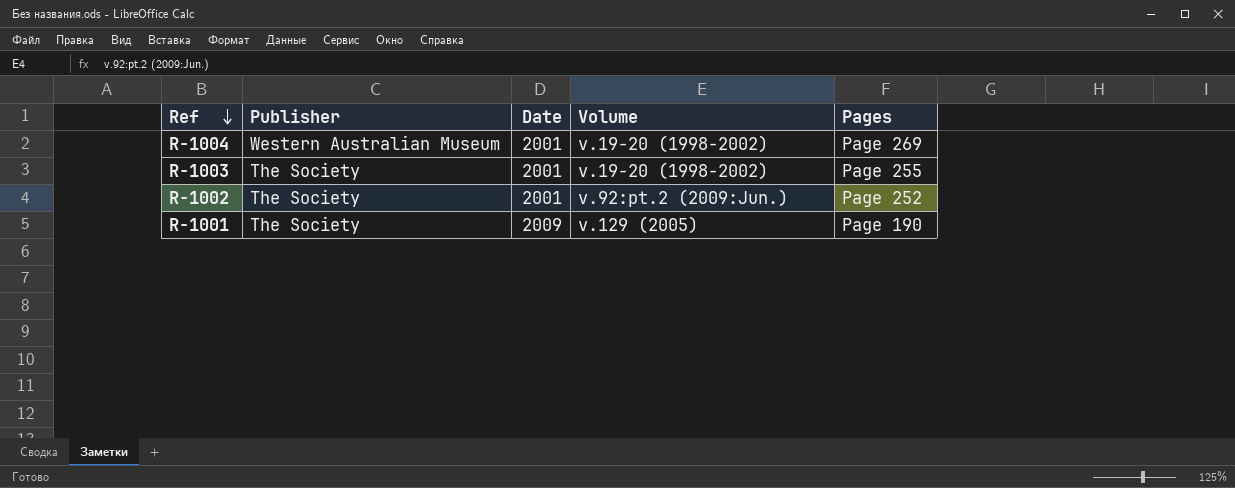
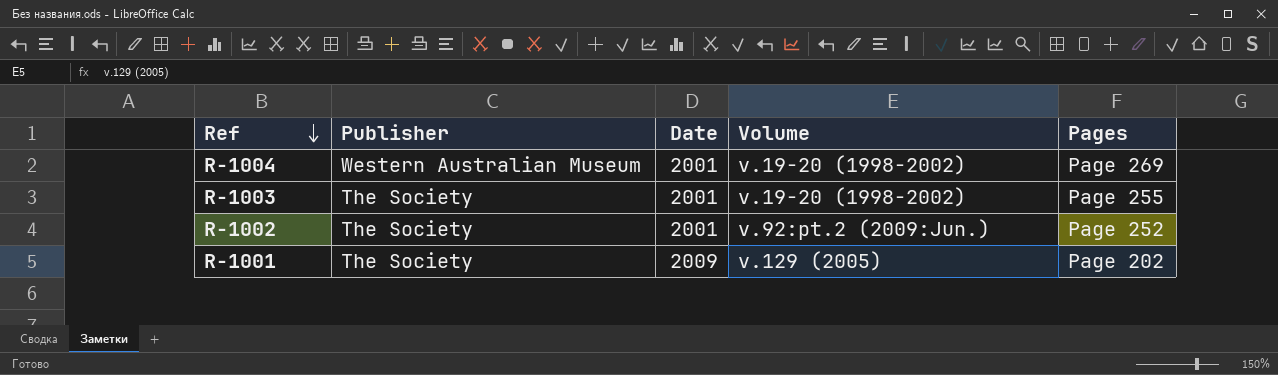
R-1001 | Pages: Page 190 -> Page 202

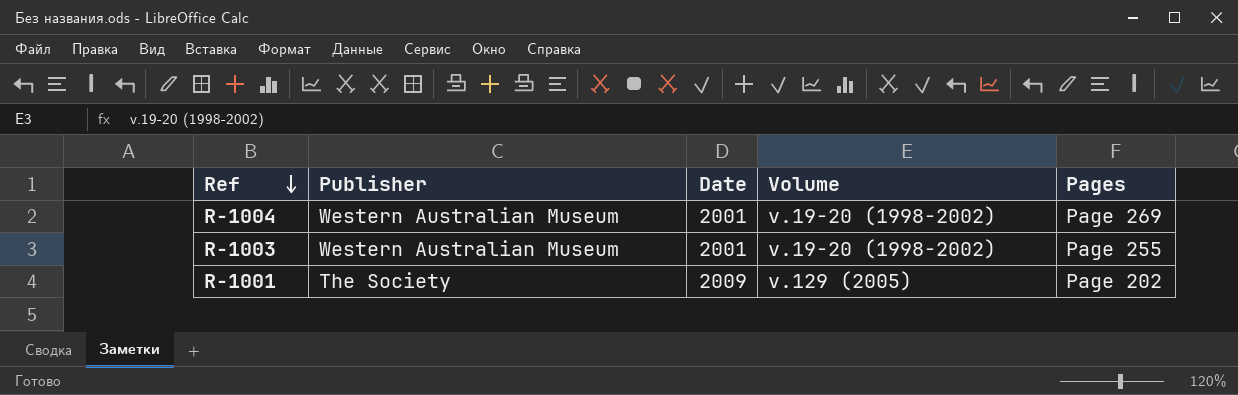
row R-1002: The Society | 2001 | v.92:pt.2 (2009:Jun.) | Page 252 -> none
R-1003 | Publisher: The Society -> Western Australian Museum

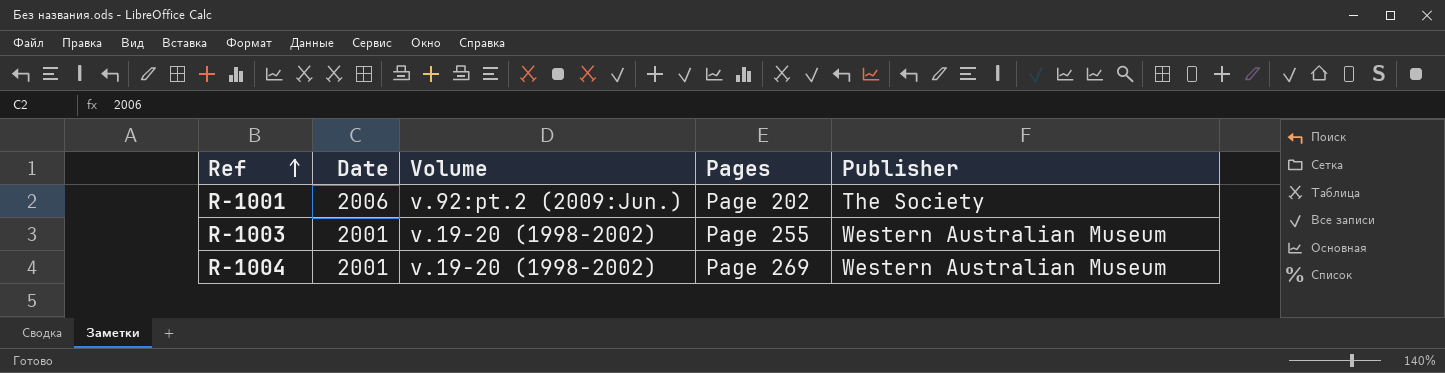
row order: Ref descending -> Ref ascending
column Publisher | position: 2 -> 5
R-1001 | Date: 2009 -> 2006
R-1001 | Volume: v.129 (2005) -> v.92:pt.2 (2009:Jun.)

